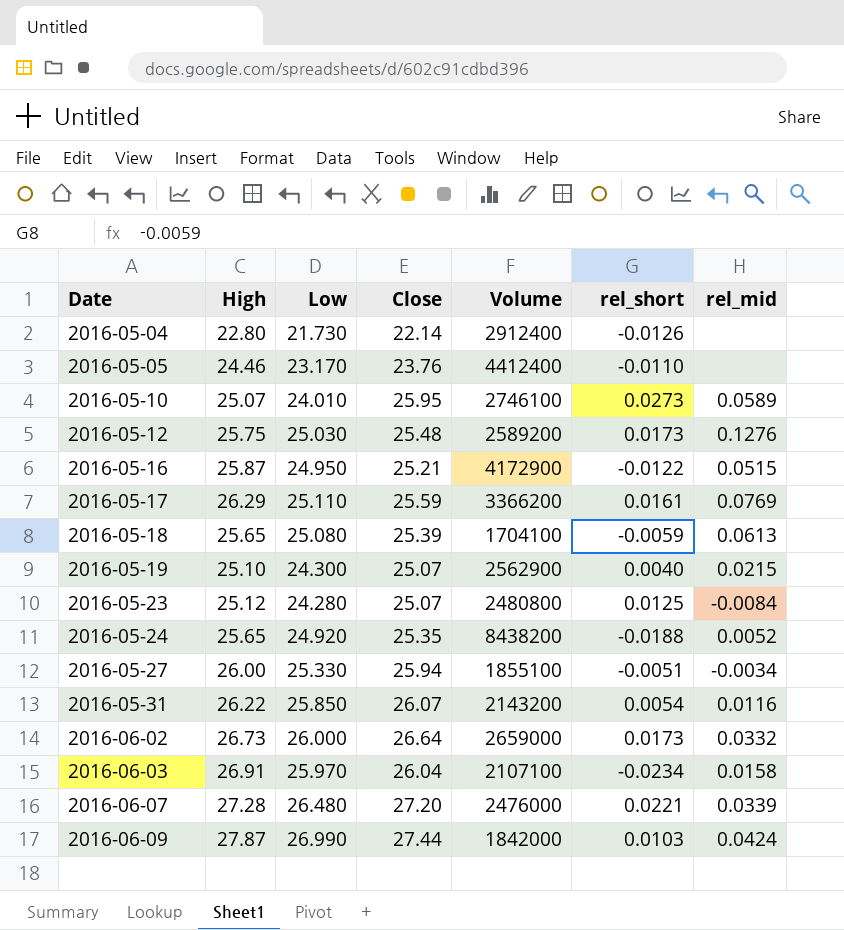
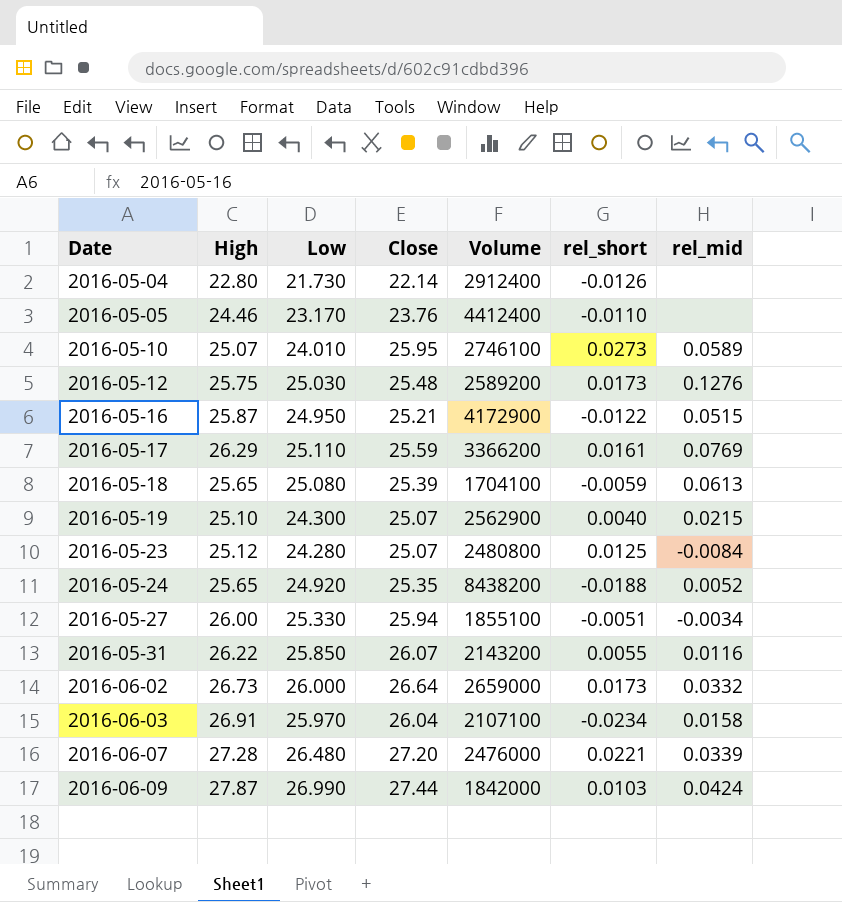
2016-05-31 | rel_short: 0.0054 -> 0.0055

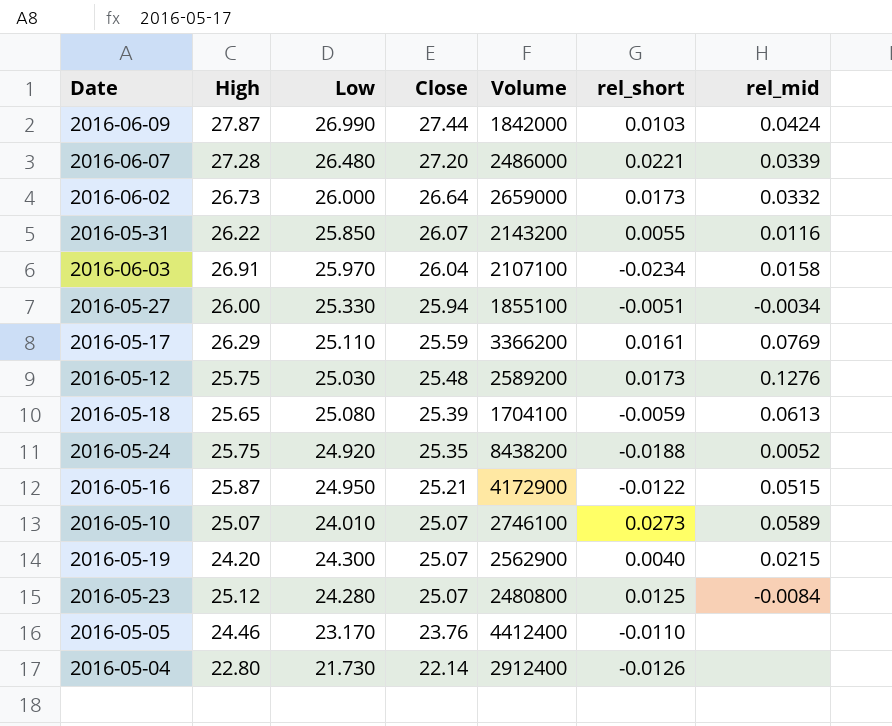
row order: Date ascending -> Close descending
2016-06-07 | Volume: 2476000 -> 2486000
2016-05-24 | High: 25.65 -> 25.75
2016-05-10 | Close: 25.95 -> 25.07
2016-05-19 | High: 25.10 -> 24.20

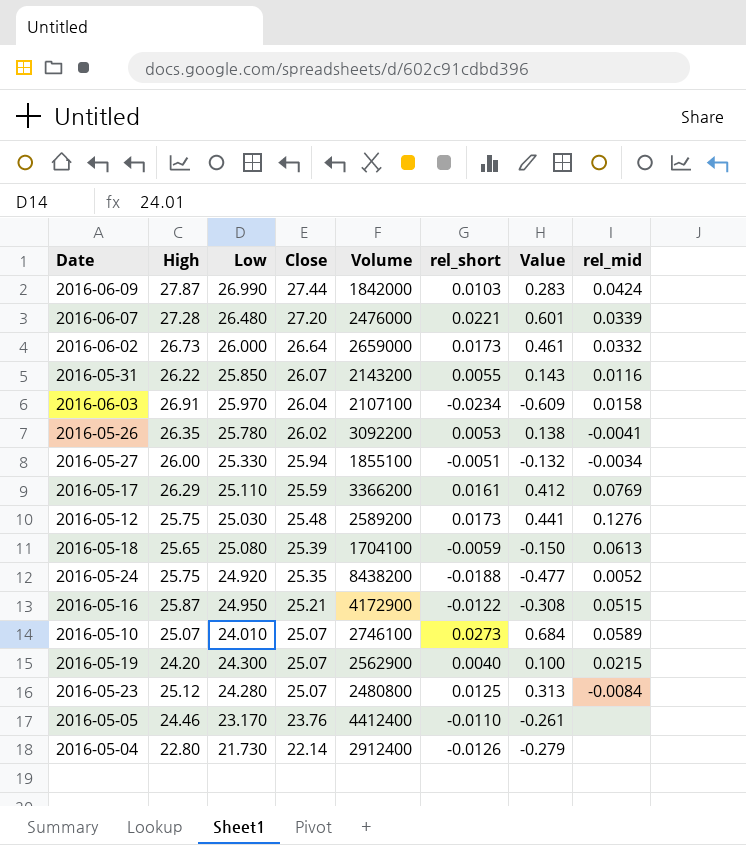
column Value | formula: none -> [Close] * [rel_short]
2016-06-07 | Volume: 2486000 -> 2476000
row 2016-05-26: none -> 26.35 | 25.780 | 26.02 | 3092200 | 0.0053 | 0.138 | -0.0041

